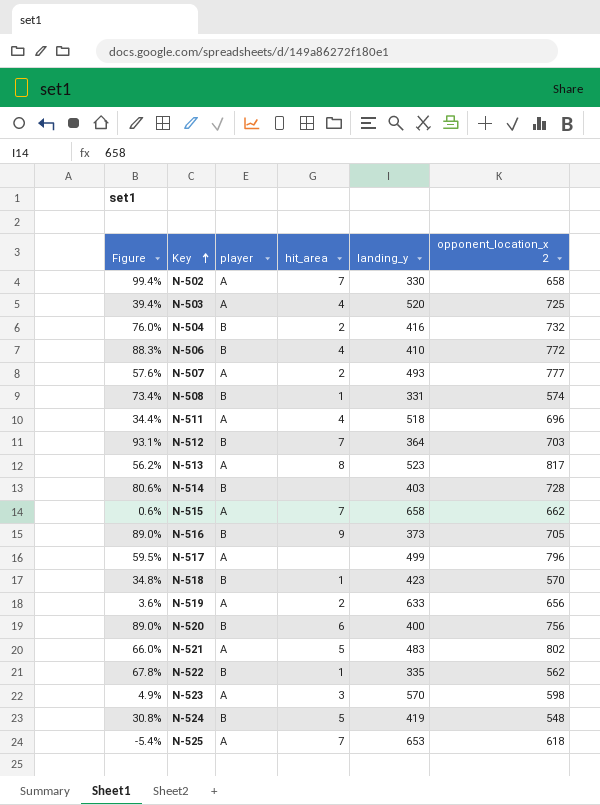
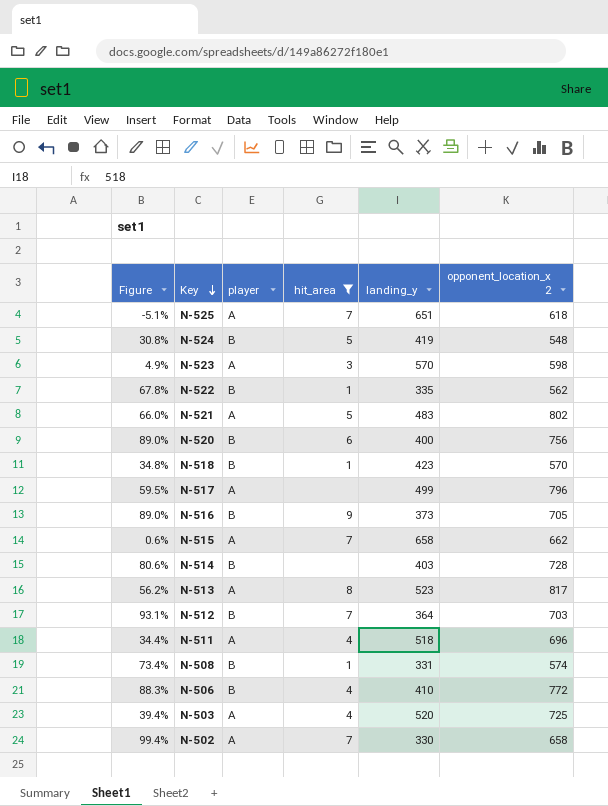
filter: none -> hit_area != 2
row order: Key ascending -> Key descending
N-525 | Figure: -5.4% -> -5.1%
N-525 | landing_y: 653 -> 651

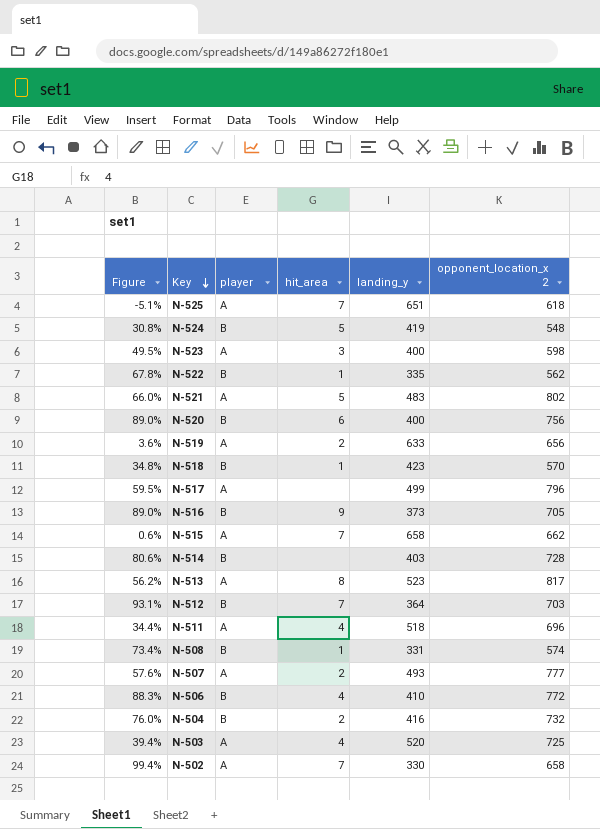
filter: hit_area != 2 -> none
N-523 | Figure: 4.9% -> 49.5%
N-523 | landing_y: 570 -> 400

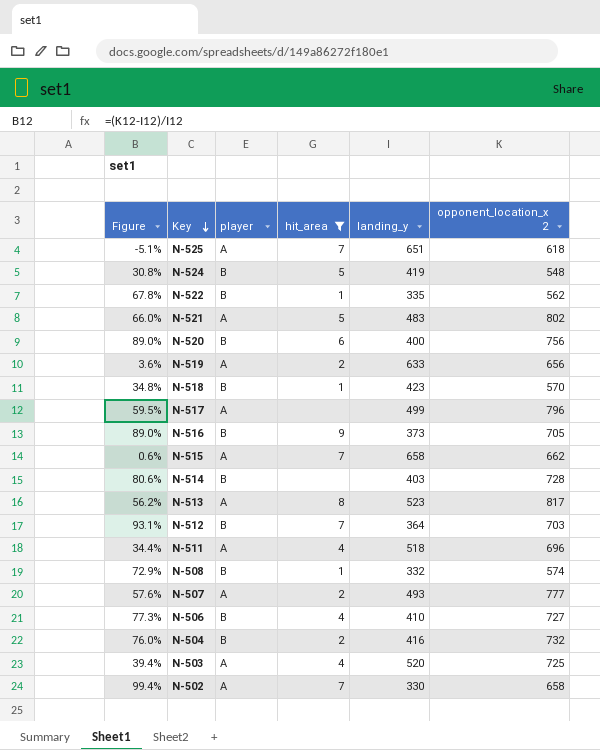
filter: none -> hit_area != 3
N-508 | Figure: 73.4% -> 72.9%
N-508 | landing_y: 331 -> 332
N-506 | Figure: 88.3% -> 77.3%
N-506 | opponent_location_x 2: 772 -> 727

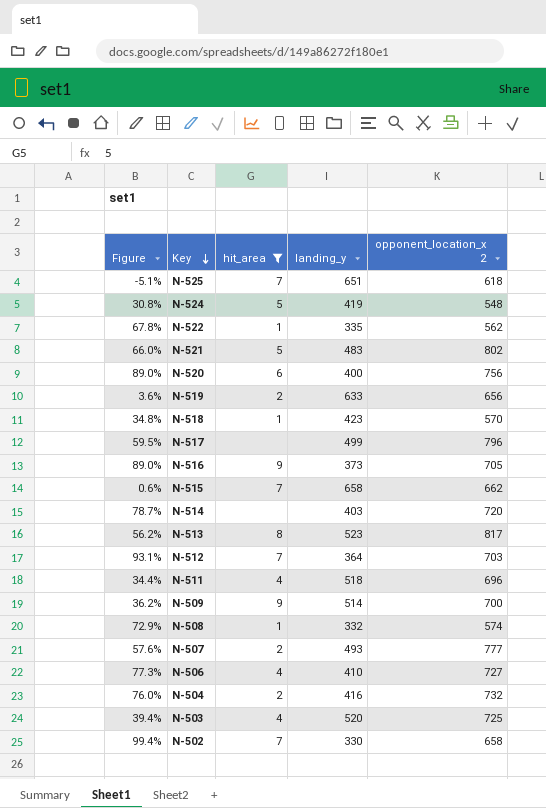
column player | position: 3 -> none
N-514 | Figure: 80.6% -> 78.7%
N-514 | opponent_location_x 2: 728 -> 720
row N-509: none -> 36.2% | 9 | 514 | 700

